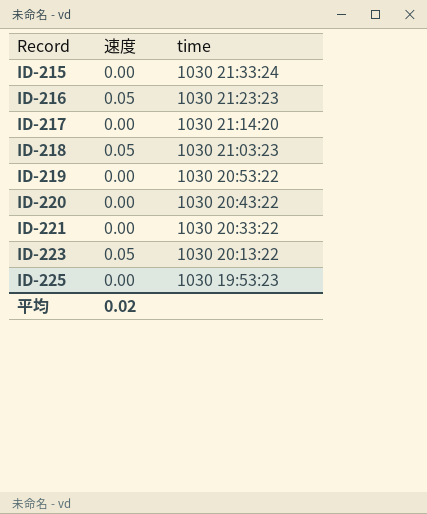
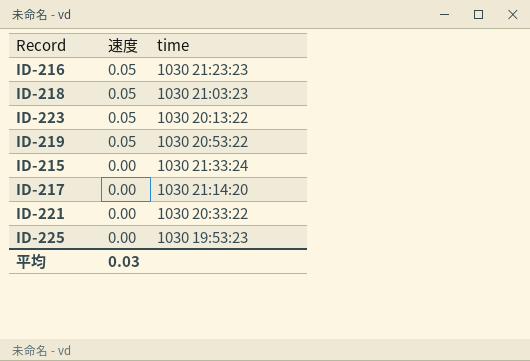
row order: Record ascending -> 速度 descending
row ID-220: 0.00 | 1030 20:43:22 -> none
ID-219 | 速度: 0.00 -> 0.05
平均 | 速度: 0.02 -> 0.03

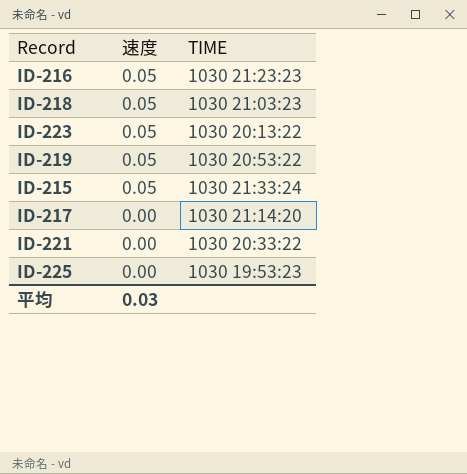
column name: time -> TIME
ID-215 | 速度: 0.00 -> 0.05

